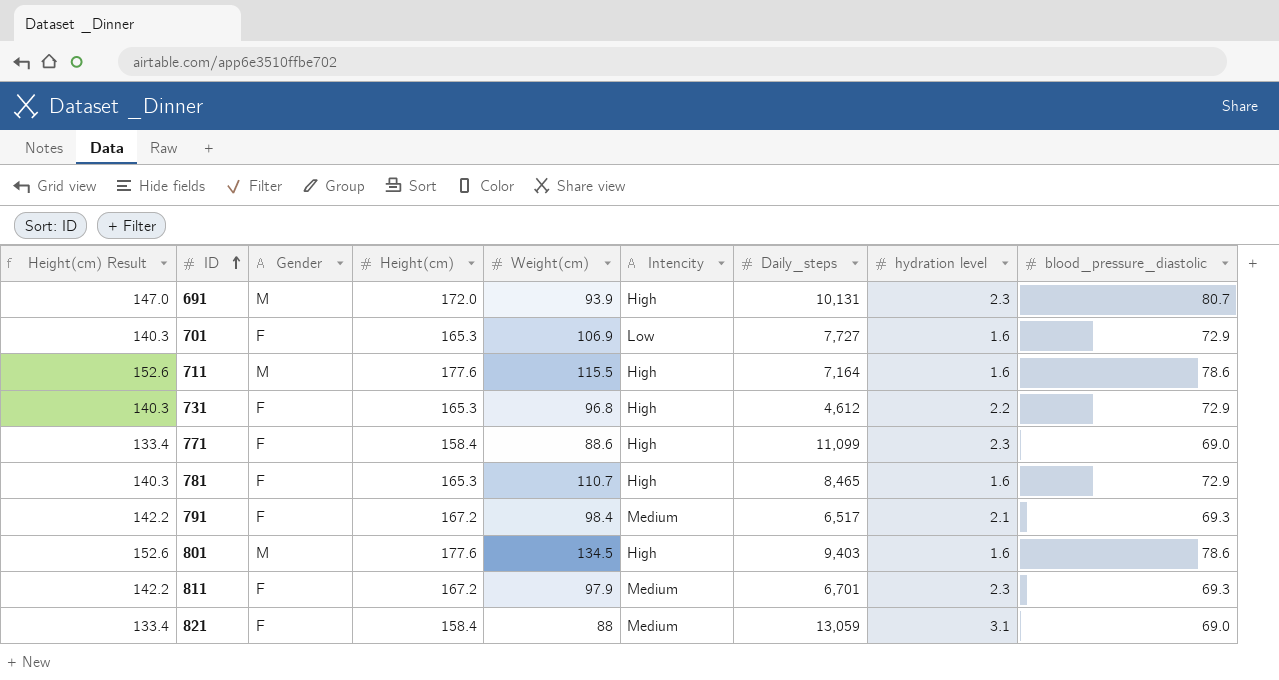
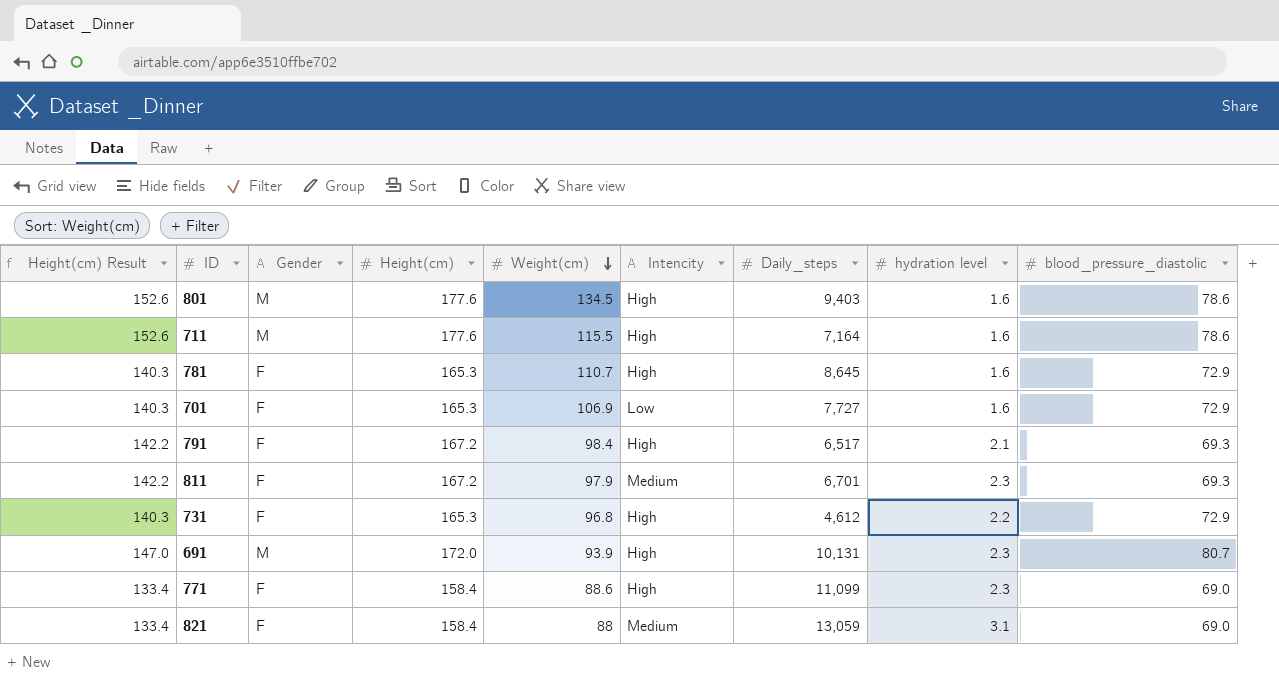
row order: ID ascending -> Weight(cm) descending
781 | Daily_steps: 8,465 -> 8,645
791 | Intencity: Medium -> High

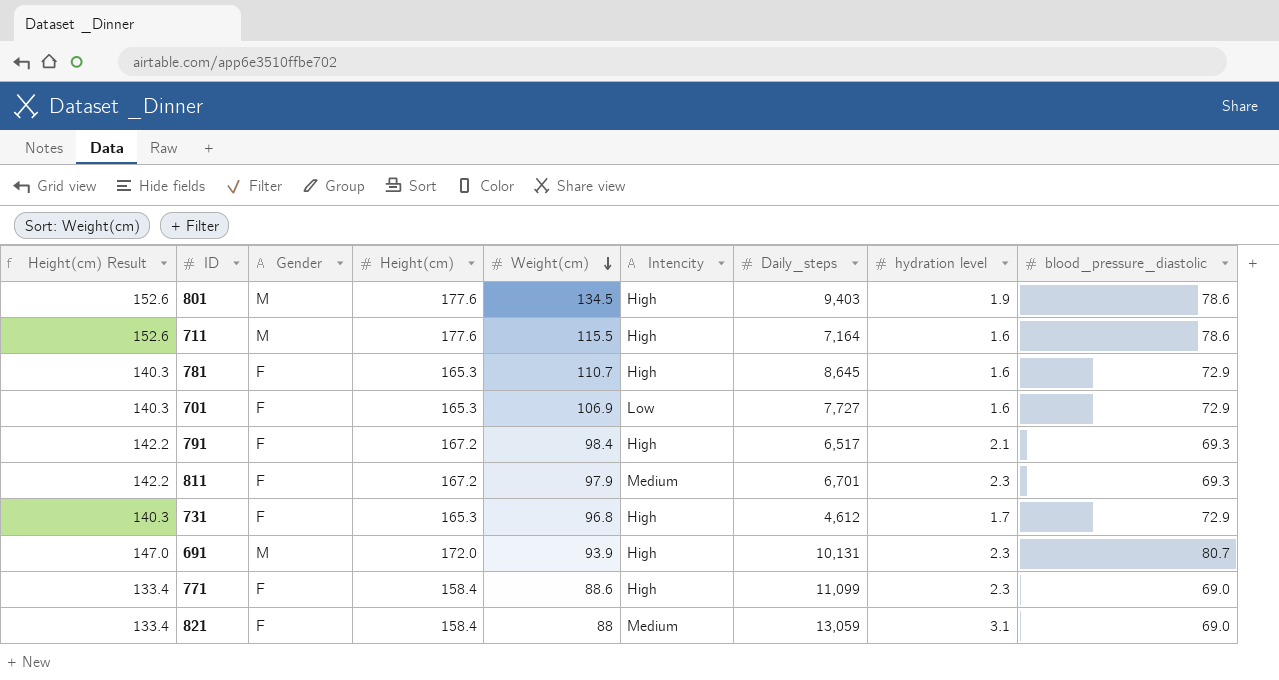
801 | hydration level: 1.6 -> 1.9
731 | hydration level: 2.2 -> 1.7

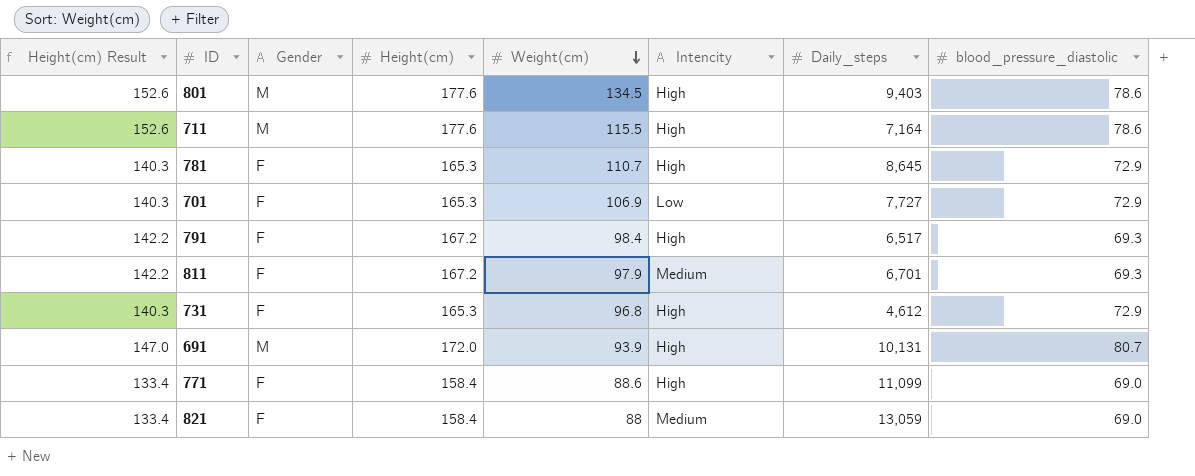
column hydration level | position: 8 -> none

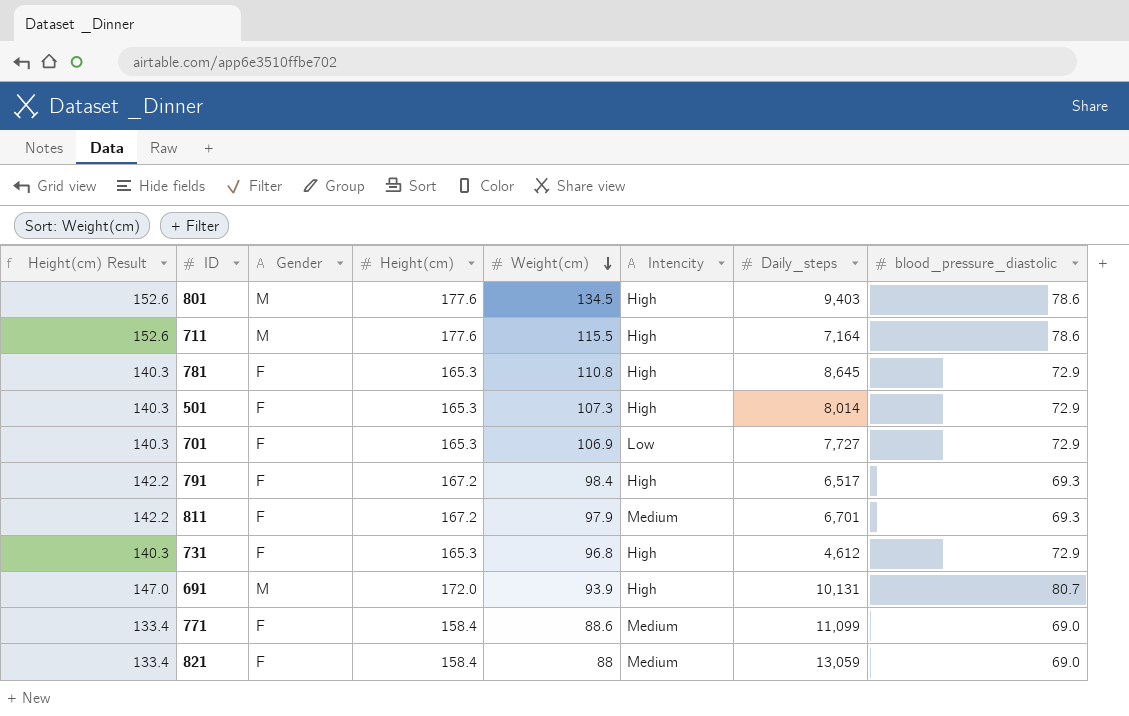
781 | Weight(cm): 110.7 -> 110.8
row 501: none -> 140.3 | F | 165.3 | 107.3 | High | 8,014 | 72.9
771 | Intencity: High -> Medium

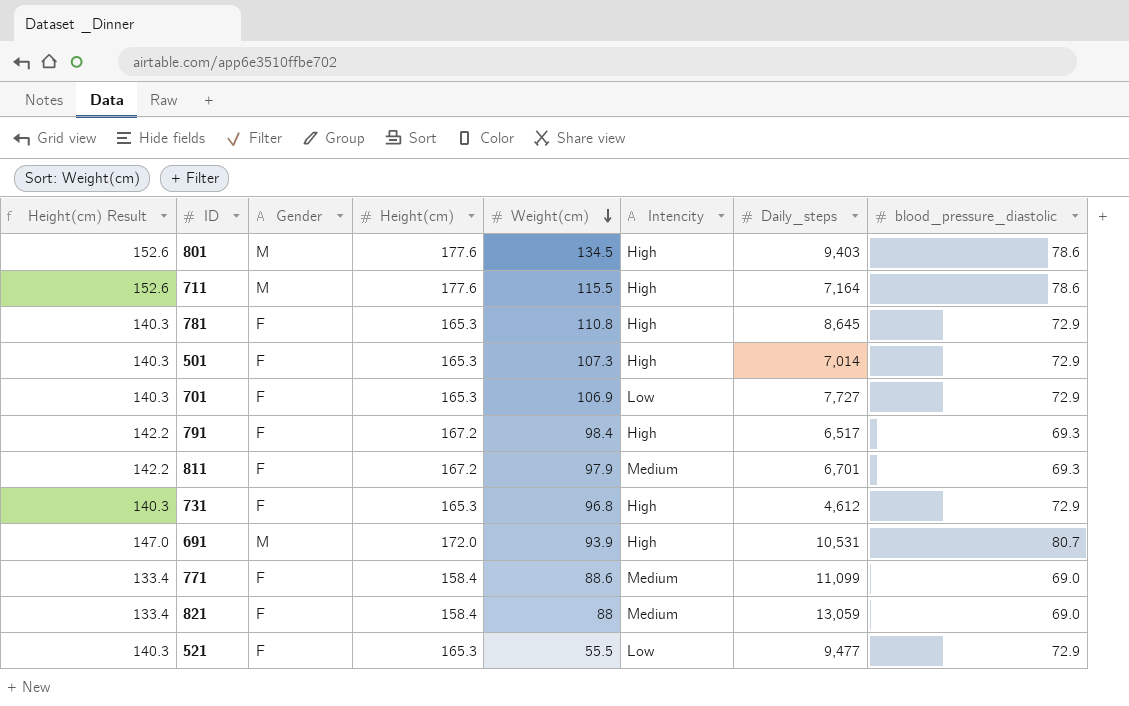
501 | Daily_steps: 8,014 -> 7,014
691 | Daily_steps: 10,131 -> 10,531
row 521: none -> 140.3 | F | 165.3 | 55.5 | Low | 9,477 | 72.9

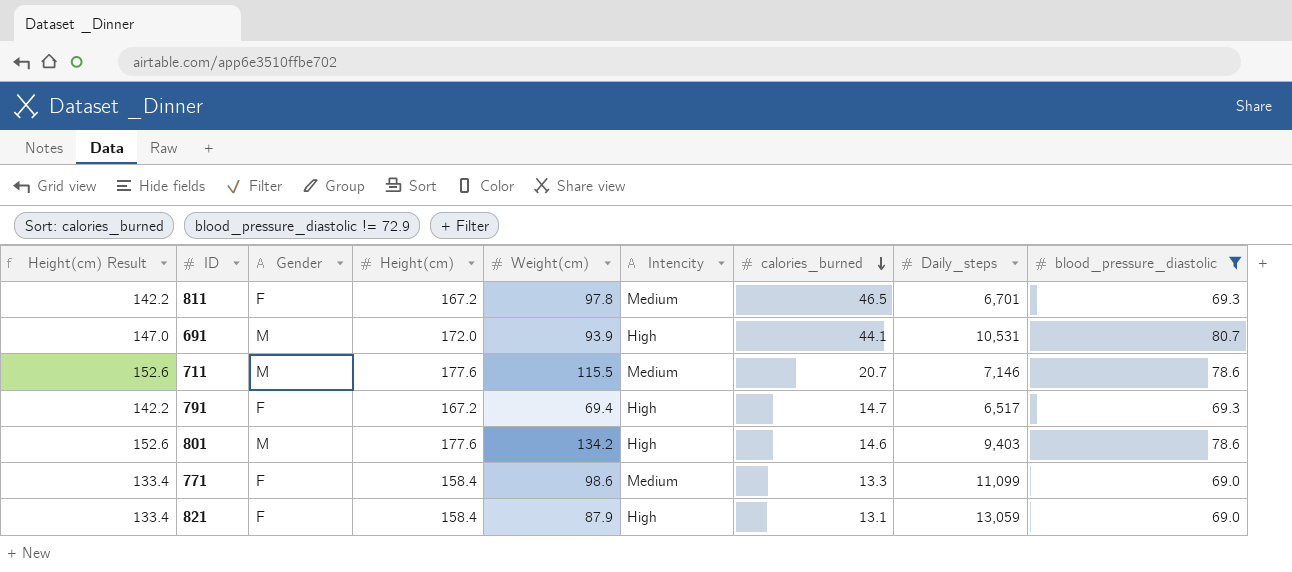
filter: none -> blood_pressure_diastolic != 72.9
row order: Weight(cm) descending -> calories_burned descending
column calories_burned | position: none -> 7
811 | Weight(cm): 97.9 -> 97.8
711 | Intencity: High -> Medium
711 | Daily_steps: 7,164 -> 7,146
791 | Weight(cm): 98.4 -> 69.4
801 | Weight(cm): 134.5 -> 134.2
771 | Weight(cm): 88.6 -> 98.6
821 | Weight(cm): 88 -> 87.9
821 | Intencity: Medium -> High

